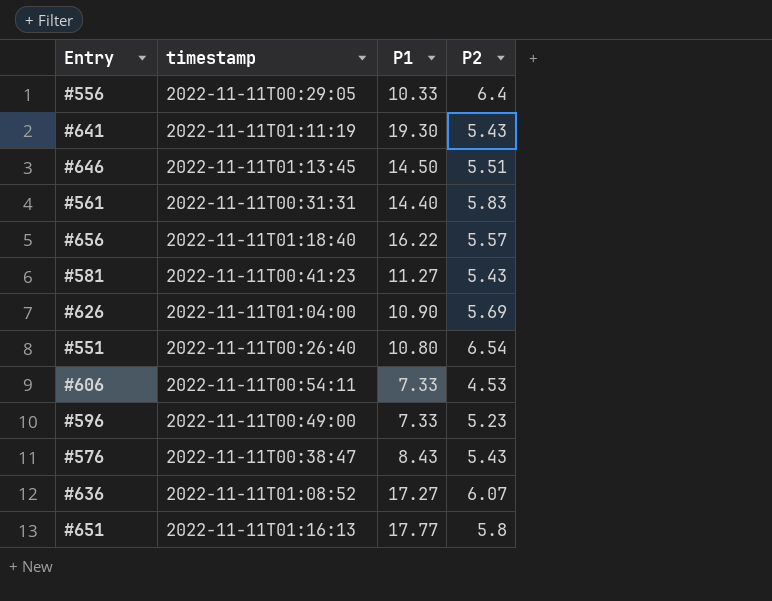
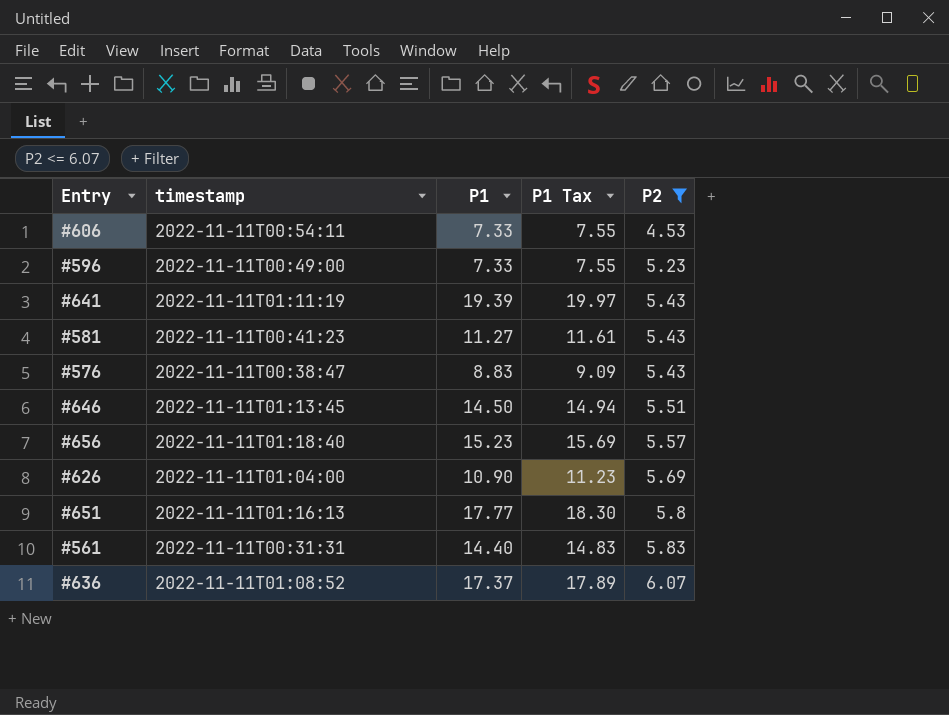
filter: none -> P2 <= 6.07
row order: none -> P2 ascending
column P1 Tax | formula: none -> [P1] * 1.03
#641 | P1: 19.30 -> 19.39
#576 | P1: 8.43 -> 8.83
#656 | P1: 16.22 -> 15.23
#636 | P1: 17.27 -> 17.37

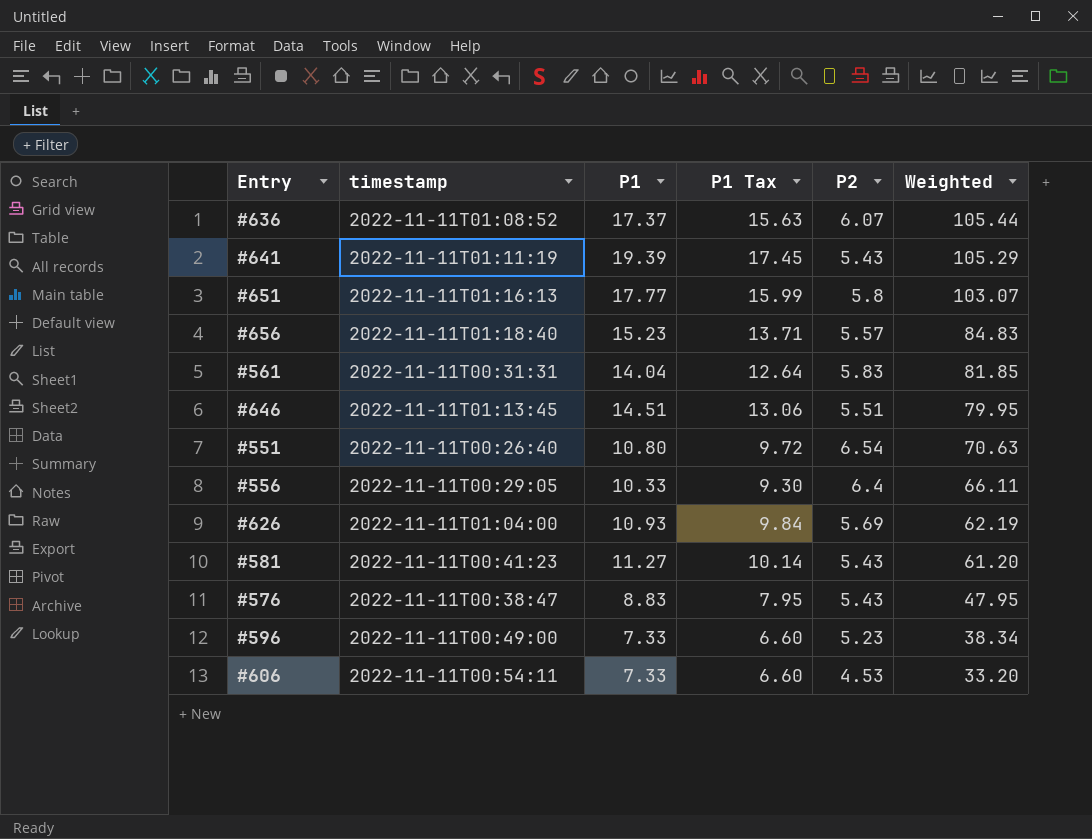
filter: P2 <= 6.07 -> none
row order: P2 ascending -> Weighted descending
column P1 Tax | formula: [P1] * 1.03 -> [P1] * 0.9
column Weighted | formula: none -> [P1] * [P2]
#561 | P1: 14.40 -> 14.04
#646 | P1: 14.50 -> 14.51
#626 | P1: 10.90 -> 10.93

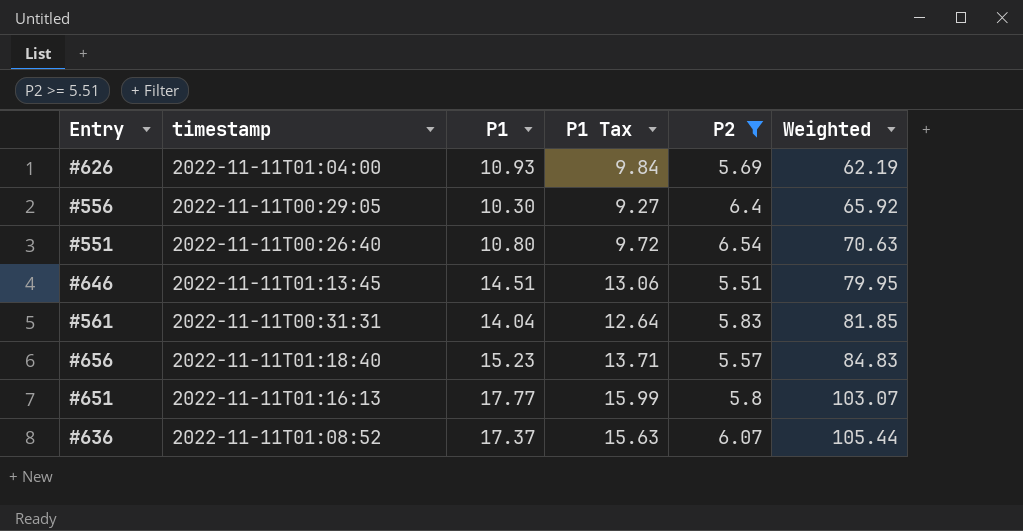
filter: none -> P2 >= 5.51
row order: Weighted descending -> Weighted ascending
#556 | P1: 10.33 -> 10.30
#556 | P1 Tax: 9.30 -> 9.27
#556 | Weighted: 66.11 -> 65.92

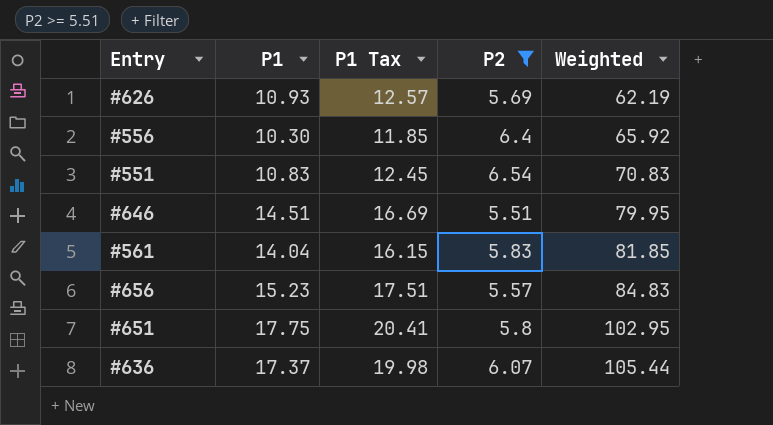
column timestamp | position: 2 -> none
column P1 Tax | formula: [P1] * 0.9 -> [P1] * 1.15
#551 | P1: 10.80 -> 10.83
#551 | Weighted: 70.63 -> 70.83
#651 | P1: 17.77 -> 17.75
#651 | Weighted: 103.07 -> 102.95

